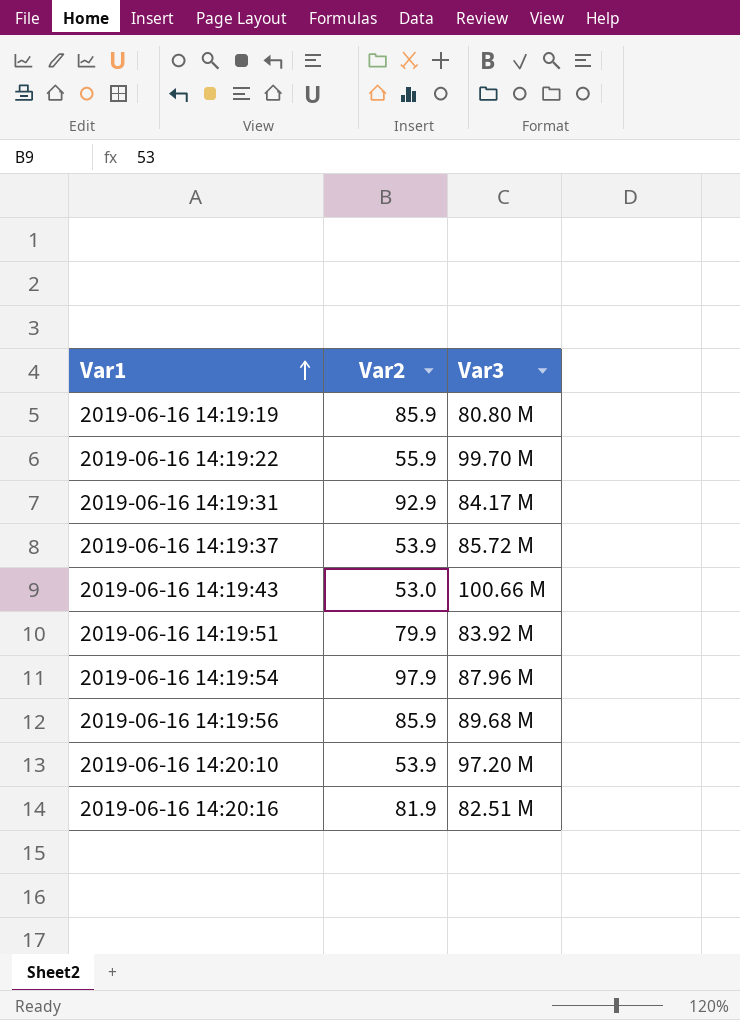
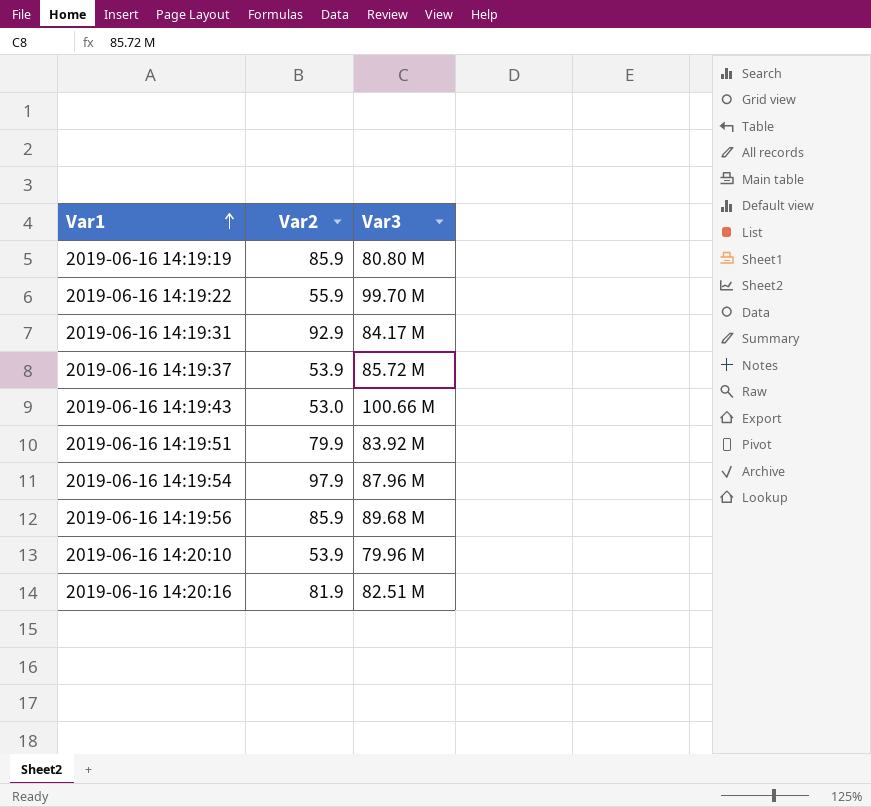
2019-06-16 14:20:10 | Var3: 97.20 M -> 79.96 M

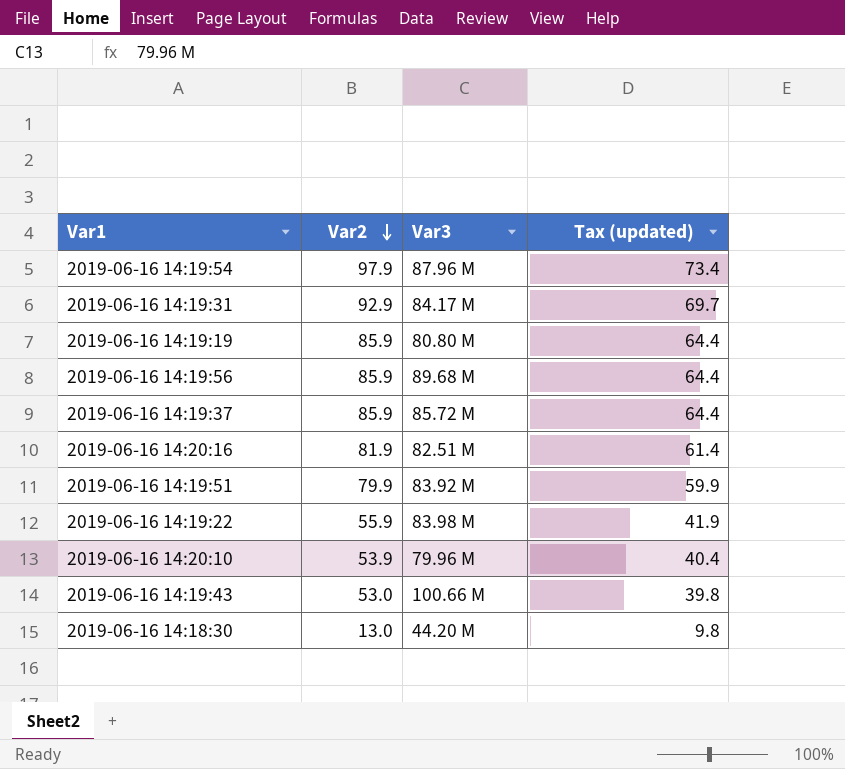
row order: Var1 ascending -> Var2 descending
column Tax (updated) | formula: none -> [Var2] * 0.75
2019-06-16 14:19:37 | Var2: 53.9 -> 85.9
2019-06-16 14:19:22 | Var3: 99.70 M -> 83.98 M
row 2019-06-16 14:18:30: none -> 13.0 | 44.20 M | 9.8

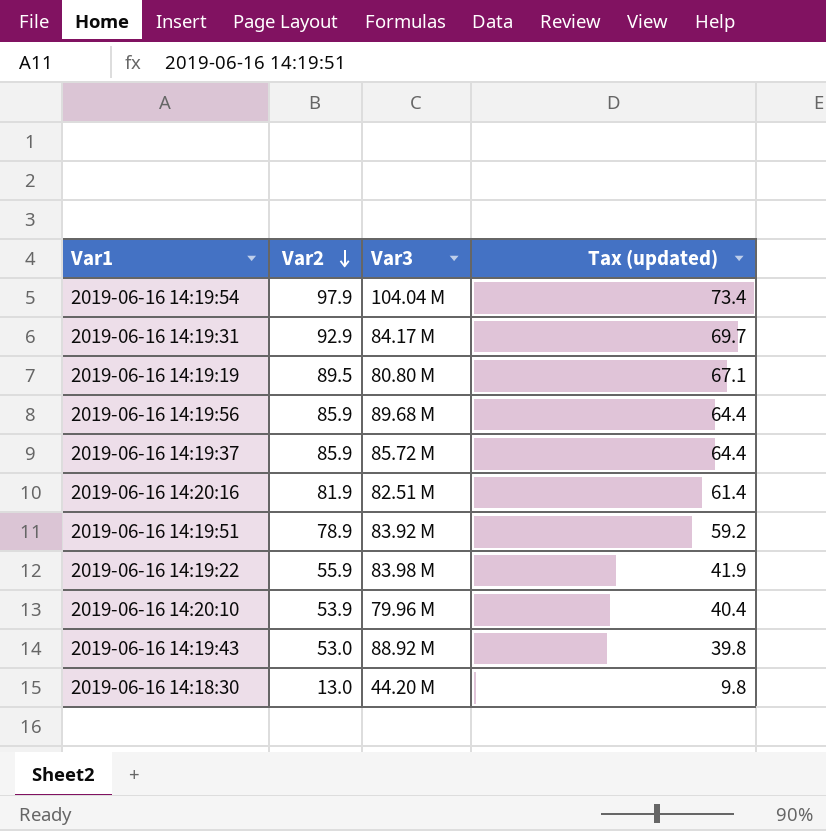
2019-06-16 14:19:54 | Var3: 87.96 M -> 104.04 M
2019-06-16 14:19:19 | Var2: 85.9 -> 89.5
2019-06-16 14:19:19 | Tax (updated): 64.4 -> 67.1
2019-06-16 14:19:51 | Var2: 79.9 -> 78.9
2019-06-16 14:19:51 | Tax (updated): 59.9 -> 59.2
2019-06-16 14:19:43 | Var3: 100.66 M -> 88.92 M

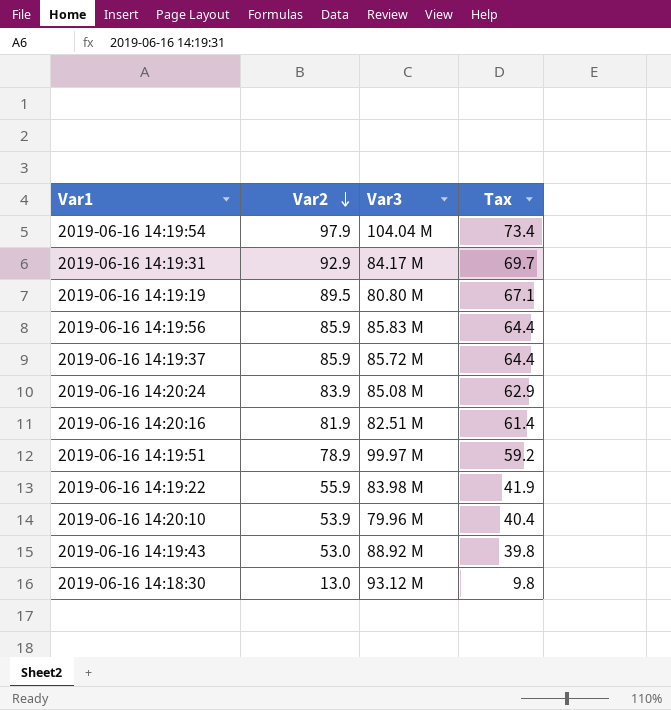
column name: Tax (updated) -> Tax
2019-06-16 14:19:56 | Var3: 89.68 M -> 85.83 M
row 2019-06-16 14:20:24: none -> 83.9 | 85.08 M | 62.9
2019-06-16 14:19:51 | Var3: 83.92 M -> 99.97 M
2019-06-16 14:18:30 | Var3: 44.20 M -> 93.12 M

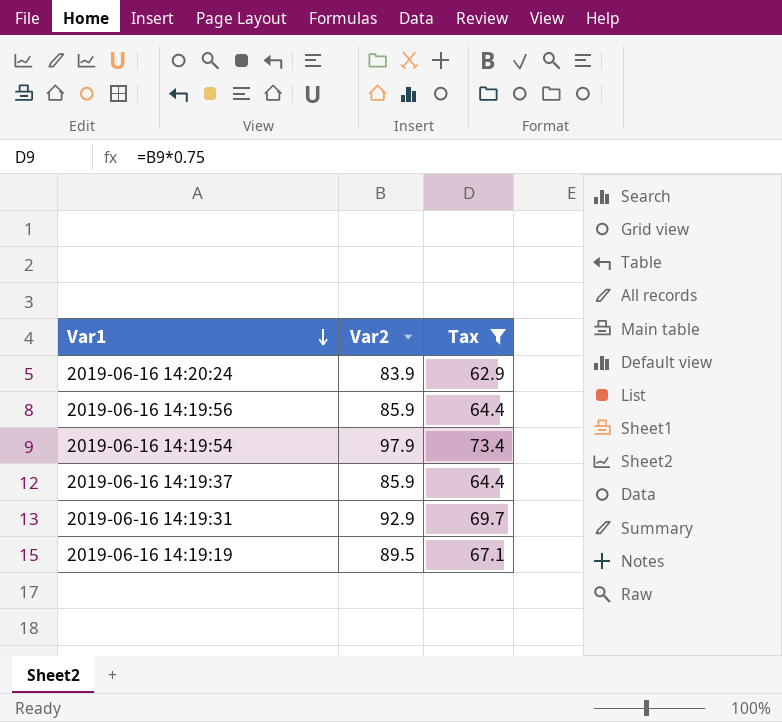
filter: none -> Tax >= 62.9
row order: Var2 descending -> Var1 descending
column Var3 | position: 3 -> none

